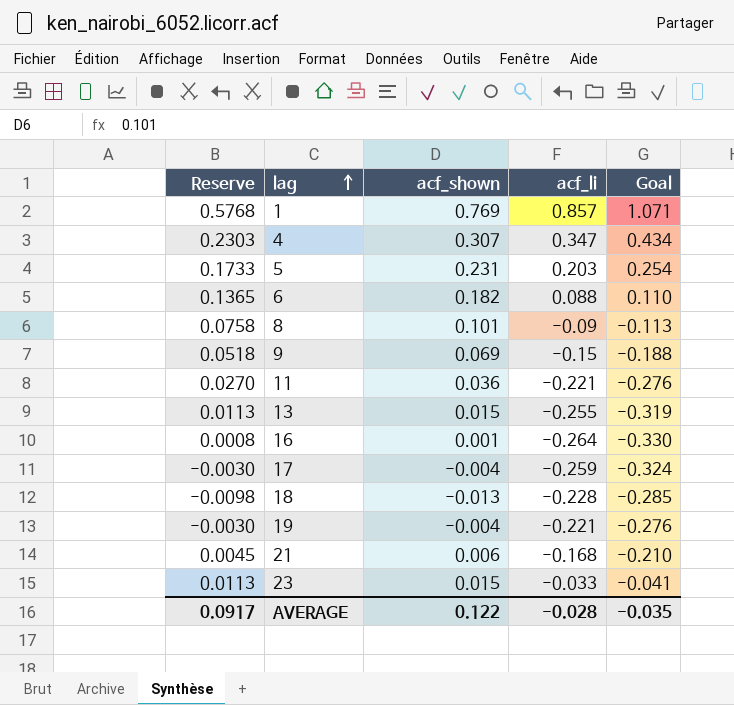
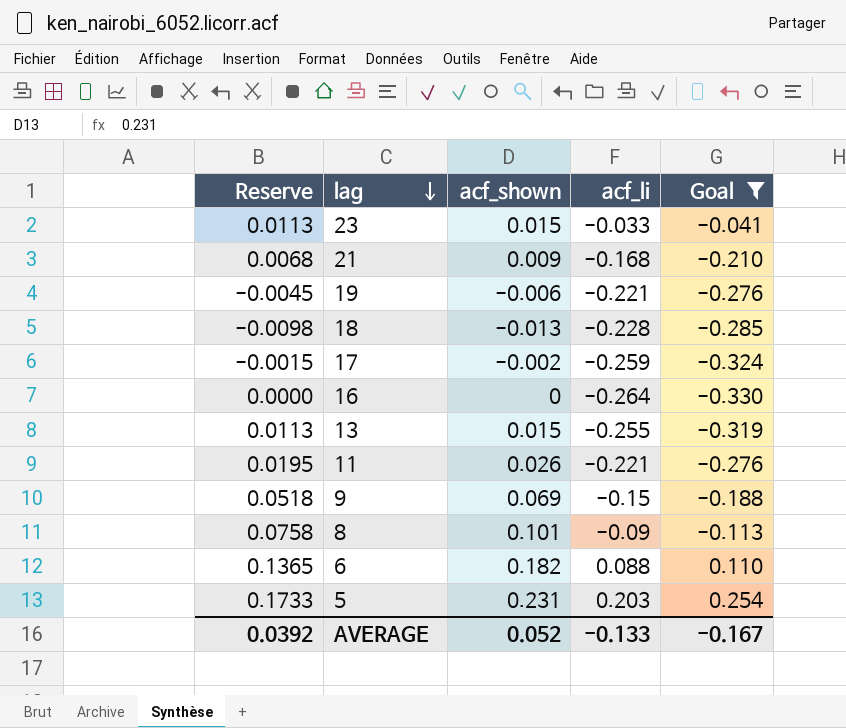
filter: none -> Goal <= 0.254
row order: lag ascending -> lag descending
21 | Reserve: 0.0045 -> 0.0068
21 | acf_shown: 0.006 -> 0.009
19 | Reserve: -0.0030 -> -0.0045
19 | acf_shown: -0.004 -> -0.006
17 | Reserve: -0.0030 -> -0.0015
17 | acf_shown: -0.004 -> -0.002
16 | Reserve: 0.0008 -> 0.0000
16 | acf_shown: 0.001 -> 0
11 | Reserve: 0.0270 -> 0.0195
11 | acf_shown: 0.036 -> 0.026
AVERAGE | Reserve: 0.0917 -> 0.0392
AVERAGE | acf_shown: 0.122 -> 0.052
AVERAGE | acf_li: -0.028 -> -0.133
AVERAGE | Goal: -0.035 -> -0.167

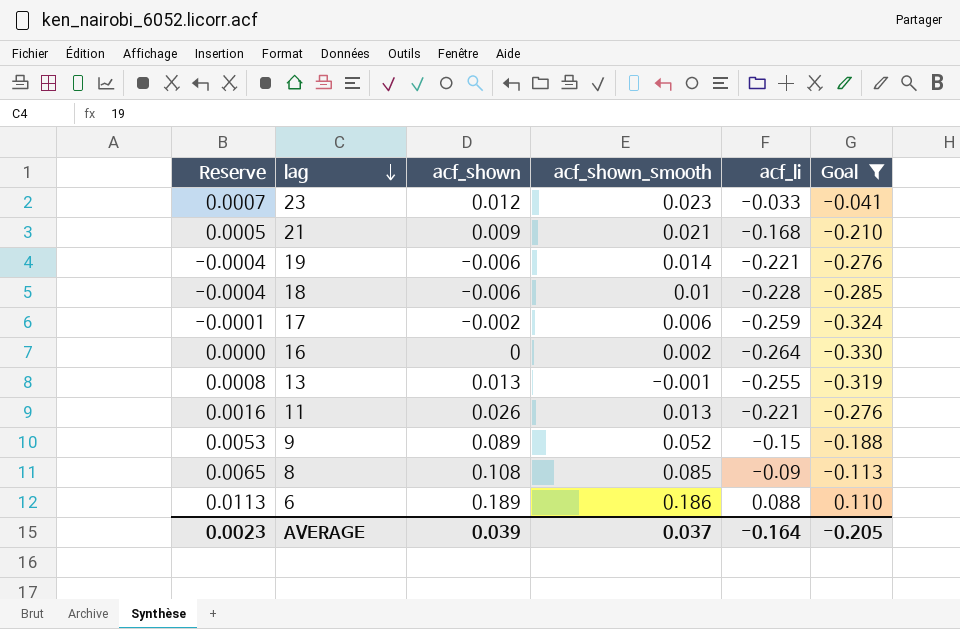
column Reserve | formula: [acf_shown] * 0.75 -> [acf_shown] * 0.06
column acf_shown_smooth | position: none -> 4
row 5: 0.1733 | 0.231 | 0.203 | 0.254 -> none
23 | acf_shown: 0.015 -> 0.012
18 | acf_shown: -0.013 -> -0.006
13 | acf_shown: 0.015 -> 0.013
9 | acf_shown: 0.069 -> 0.089
8 | acf_shown: 0.101 -> 0.108
6 | acf_shown: 0.182 -> 0.189
AVERAGE | Reserve: 0.0392 -> 0.0023
AVERAGE | acf_shown: 0.052 -> 0.039
AVERAGE | acf_li: -0.133 -> -0.164
AVERAGE | Goal: -0.167 -> -0.205

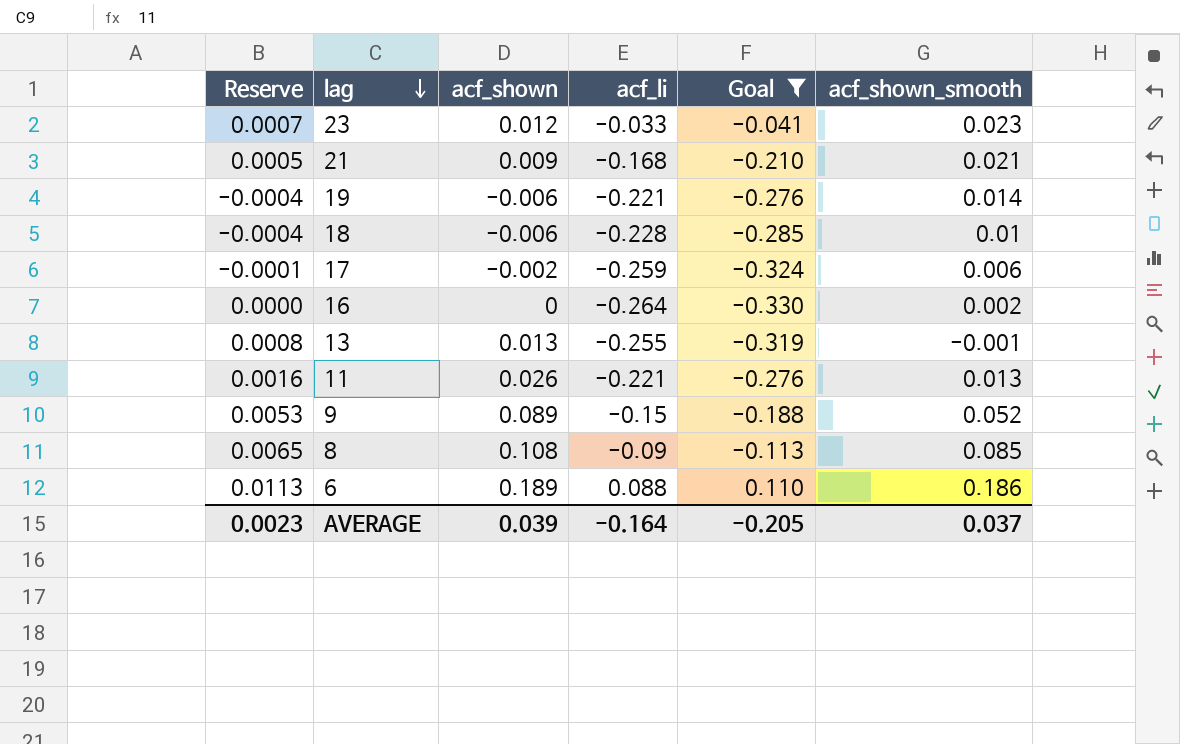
column acf_shown_smooth | position: 4 -> 6

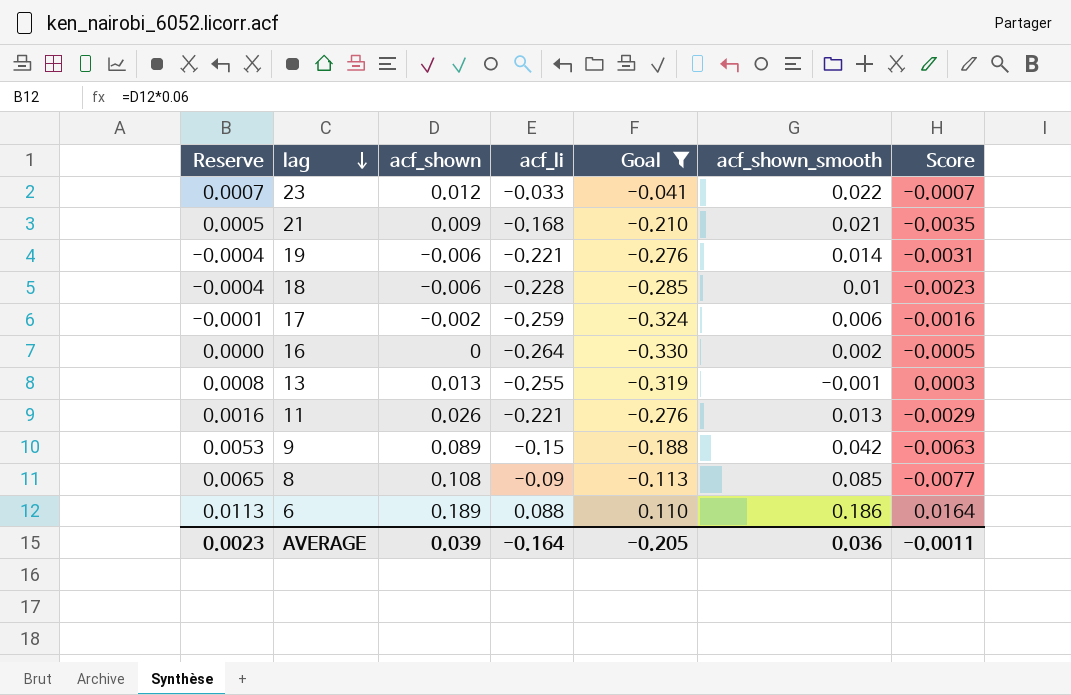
column Score | formula: none -> [acf_li] * [acf_shown_smooth]
23 | acf_shown_smooth: 0.023 -> 0.022
9 | acf_shown_smooth: 0.052 -> 0.042
AVERAGE | acf_shown_smooth: 0.037 -> 0.036

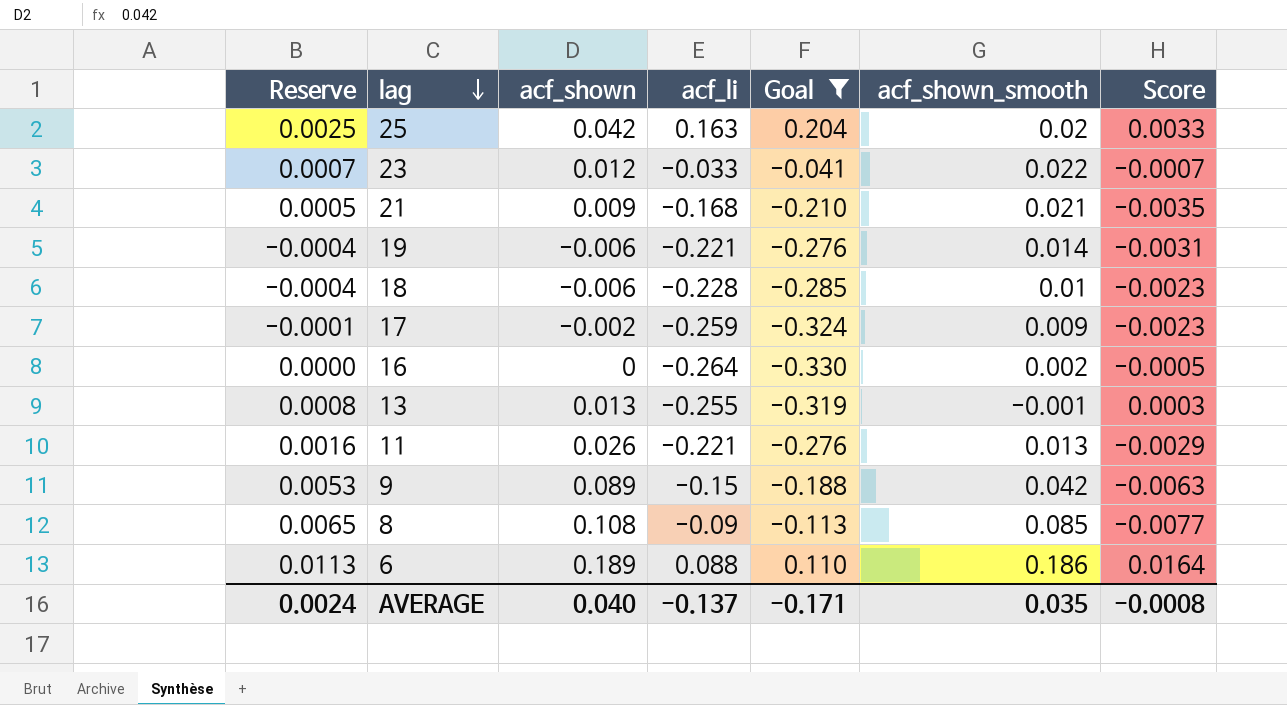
row 25: none -> 0.0025 | 0.042 | 0.163 | 0.204 | 0.02 | 0.0033
17 | acf_shown_smooth: 0.006 -> 0.009
17 | Score: -0.0016 -> -0.0023
AVERAGE | Reserve: 0.0023 -> 0.0024
AVERAGE | acf_shown: 0.039 -> 0.040
AVERAGE | acf_li: -0.164 -> -0.137
AVERAGE | Goal: -0.205 -> -0.171
AVERAGE | acf_shown_smooth: 0.036 -> 0.035
AVERAGE | Score: -0.0011 -> -0.0008

